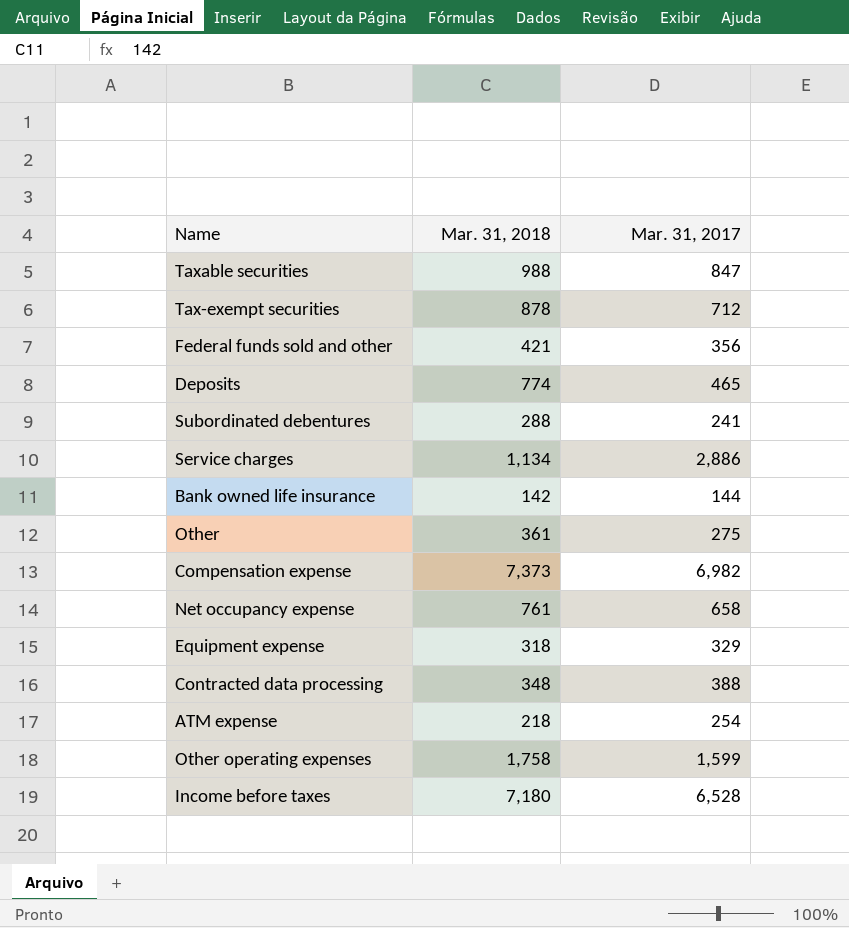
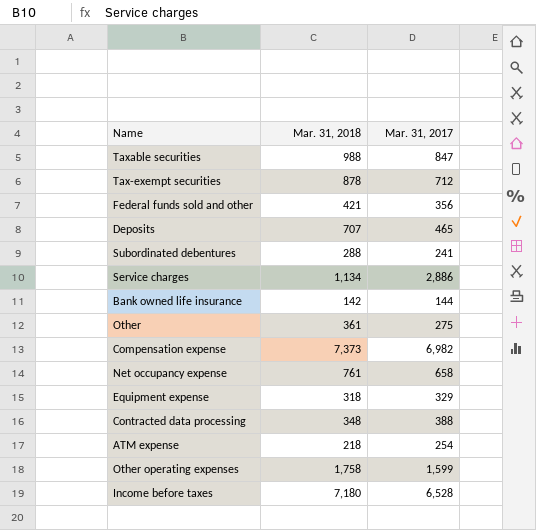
Deposits | Mar. 31, 2018: 774 -> 707

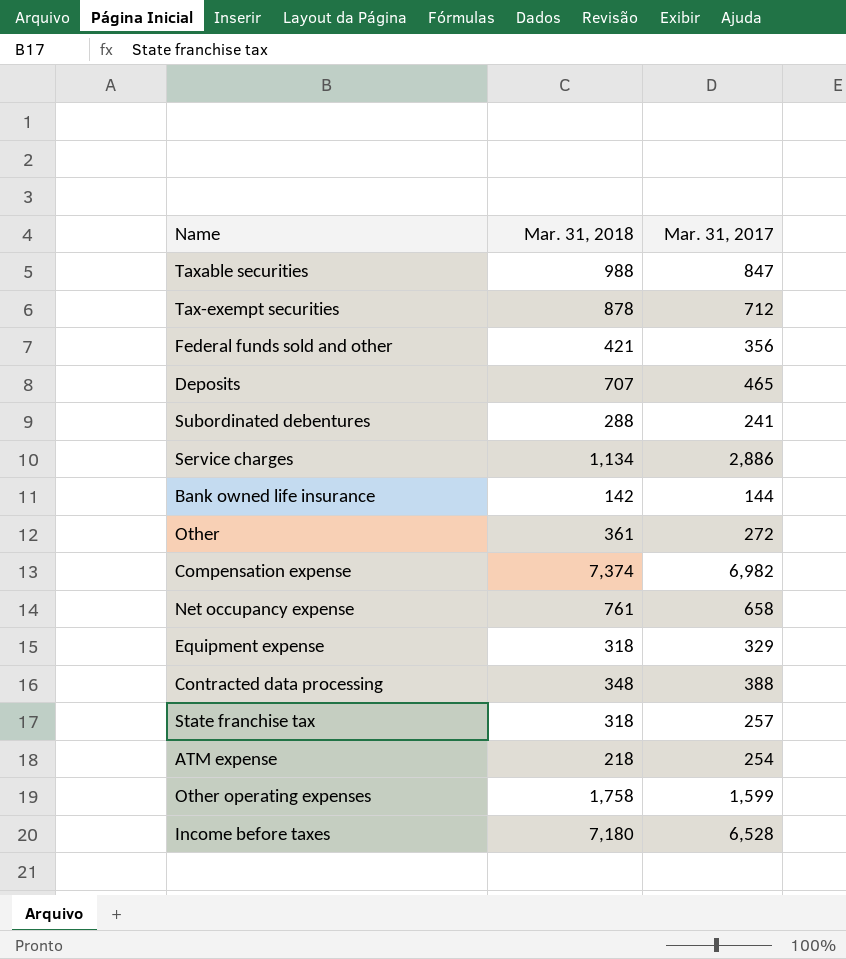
Other | Mar. 31, 2017: 275 -> 272
Compensation expense | Mar. 31, 2018: 7,373 -> 7,374
row State franchise tax: none -> 318 | 257

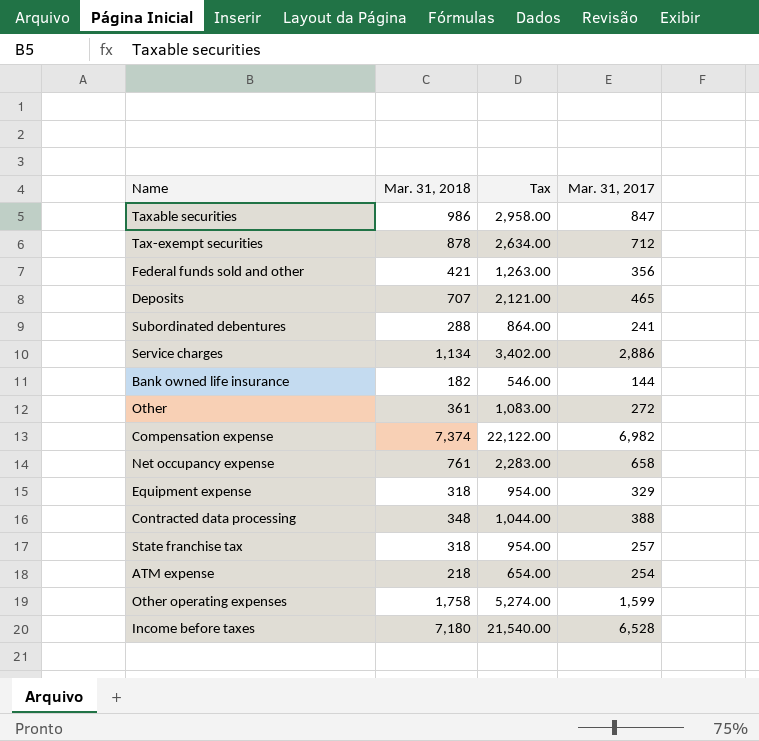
column Tax | formula: none -> [Mar. 31, 2018] * 3
Taxable securities | Mar. 31, 2018: 988 -> 986
Bank owned life insurance | Mar. 31, 2018: 142 -> 182

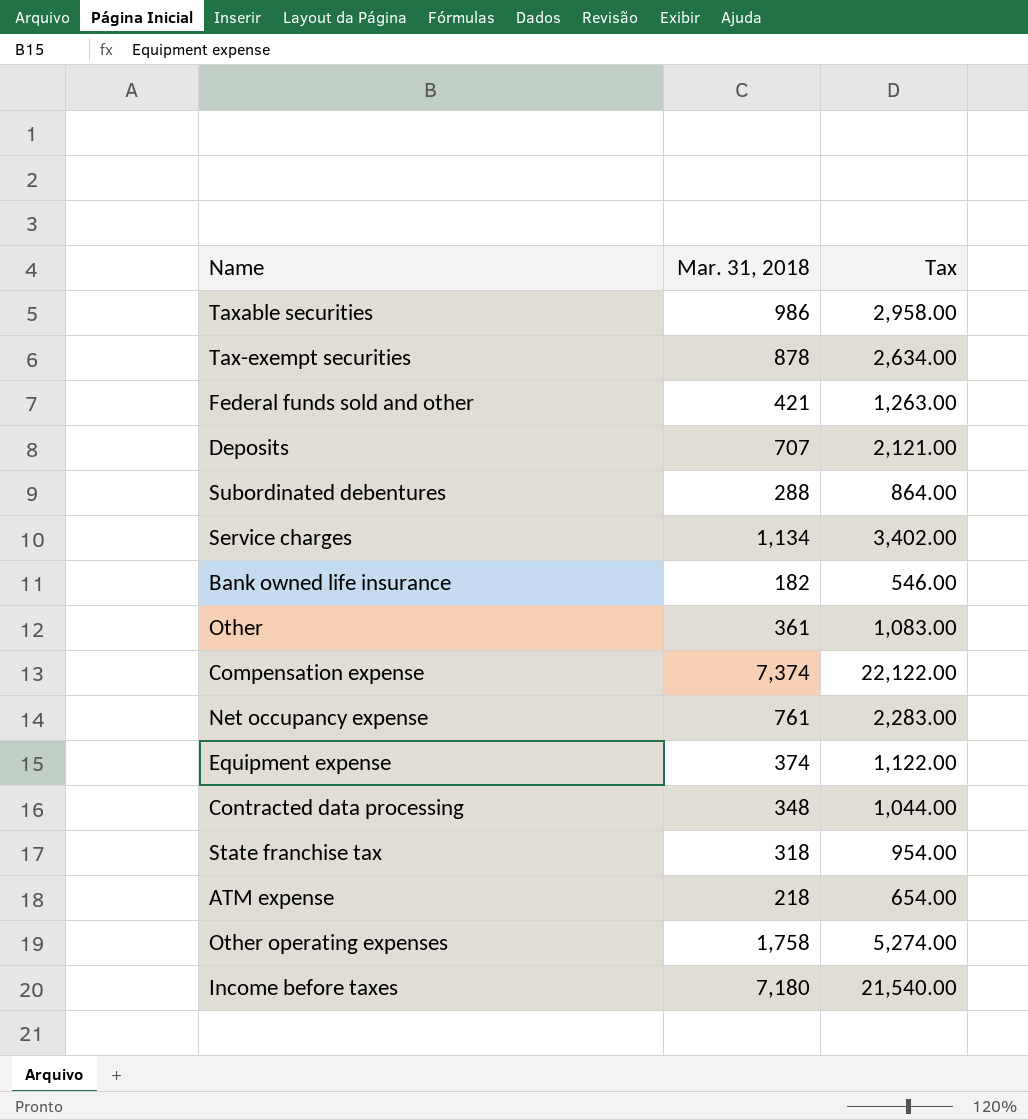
column Mar. 31, 2017 | position: 4 -> none
Equipment expense | Mar. 31, 2018: 318 -> 374
Equipment expense | Tax: 954.00 -> 1,122.00

